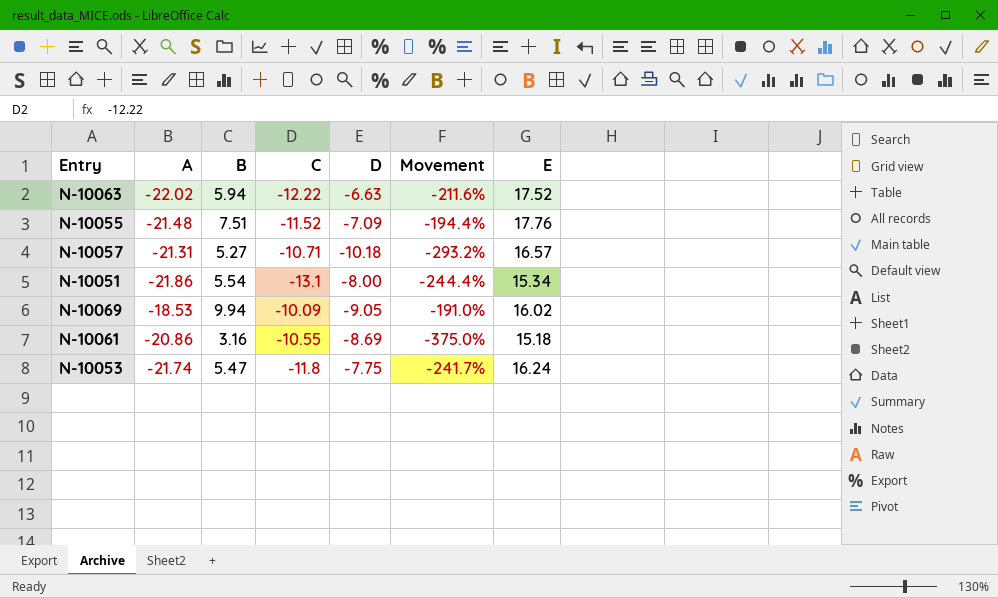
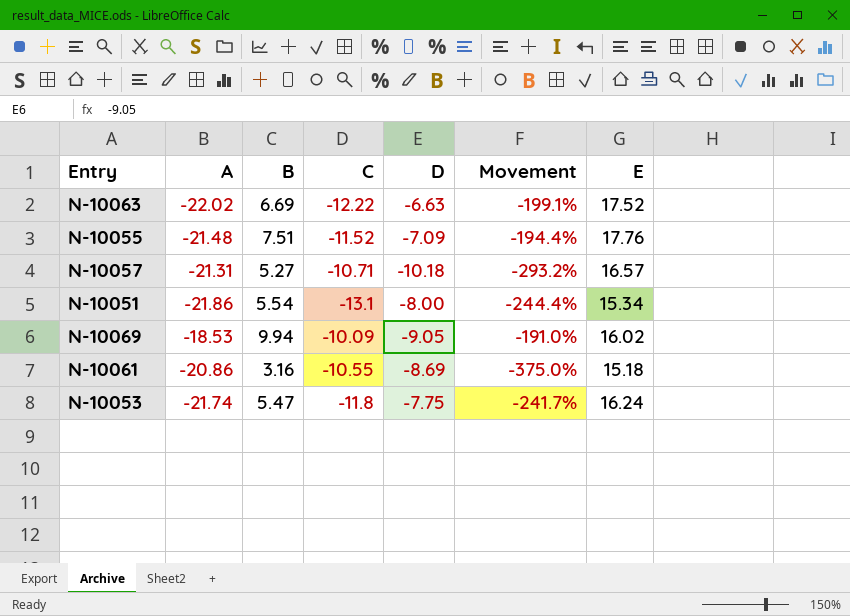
N-10063 | B: 5.94 -> 6.69
N-10063 | Movement: -211.6% -> -199.1%

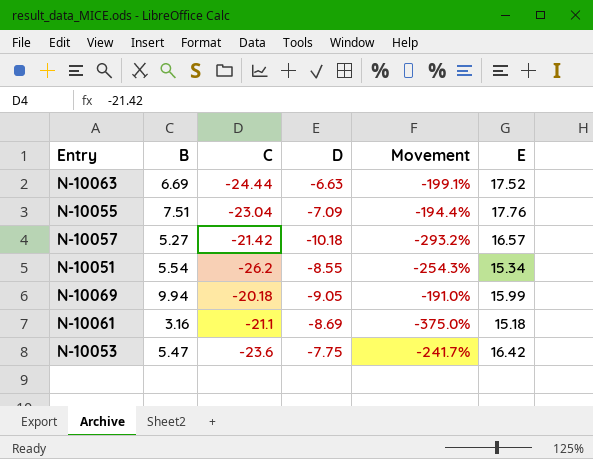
column A | position: 2 -> none
N-10063 | C: -12.22 -> -24.44
N-10055 | C: -11.52 -> -23.04
N-10057 | C: -10.71 -> -21.42
N-10051 | C: -13.1 -> -26.2
N-10051 | D: -8.00 -> -8.55
N-10051 | Movement: -244.4% -> -254.3%
N-10069 | C: -10.09 -> -20.18
N-10069 | E: 16.02 -> 15.99
N-10061 | C: -10.55 -> -21.1
N-10053 | C: -11.8 -> -23.6
N-10053 | E: 16.24 -> 16.42

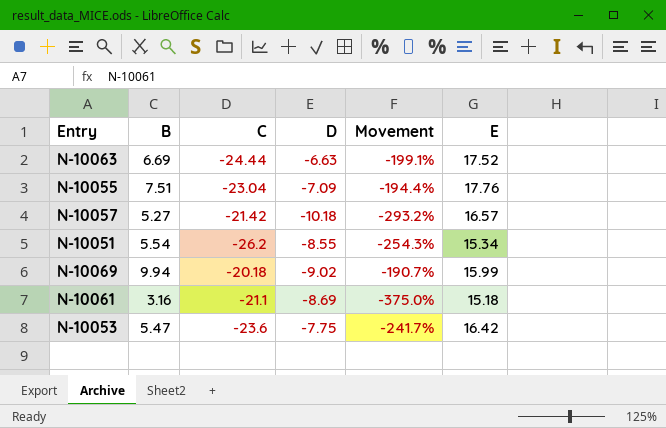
N-10069 | D: -9.05 -> -9.02
N-10069 | Movement: -191.0% -> -190.7%

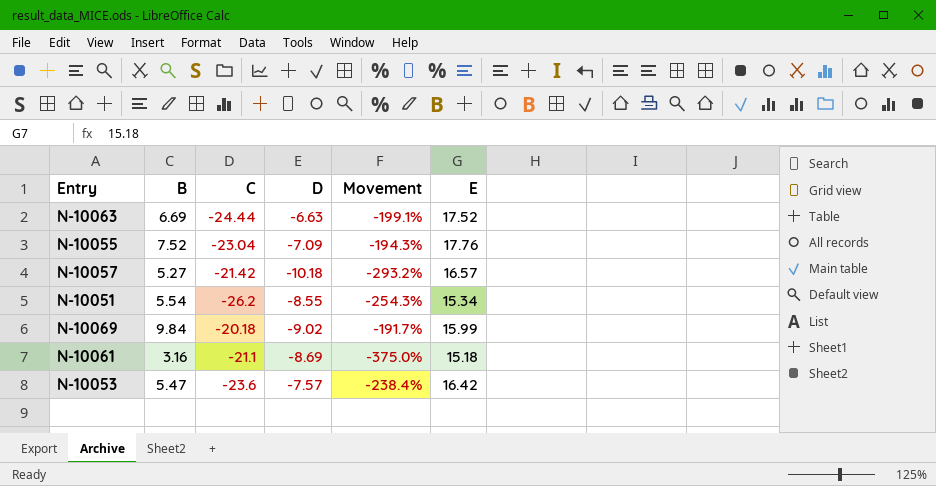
N-10055 | B: 7.51 -> 7.52
N-10055 | Movement: -194.4% -> -194.3%
N-10069 | B: 9.94 -> 9.84
N-10069 | Movement: -190.7% -> -191.7%
N-10053 | D: -7.75 -> -7.57
N-10053 | Movement: -241.7% -> -238.4%

